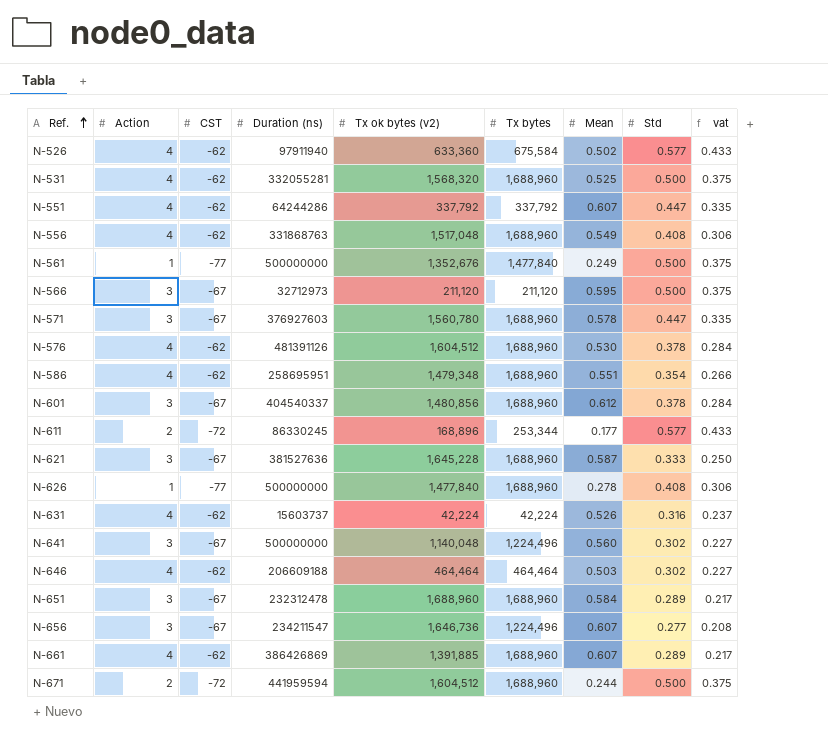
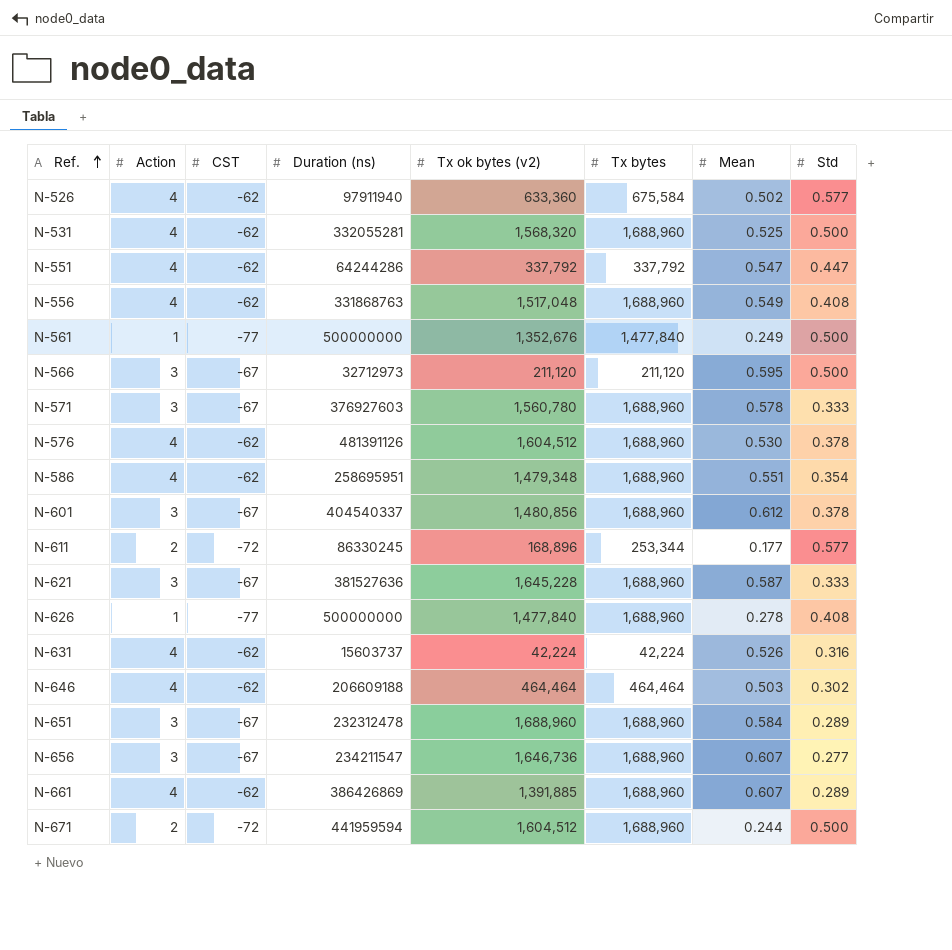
column vat | formula: [Std] * 0.75 -> none
row N-641: 3 | -67 | 500000000 | 1,140,048 | 1,224,496 | 0.560 | 0.302 | 0.227 -> none
N-551 | Mean: 0.607 -> 0.547
N-571 | Std: 0.447 -> 0.333
N-656 | Tx bytes: 1,224,496 -> 1,688,960

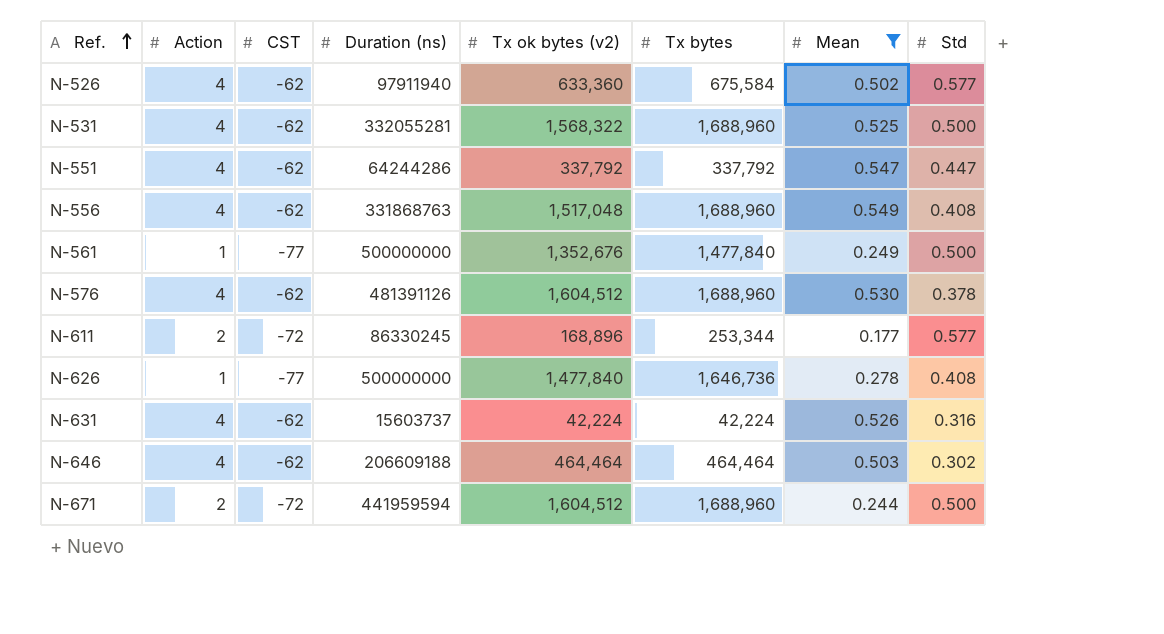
filter: none -> Mean <= 0.549
N-531 | Tx ok bytes (v2): 1,568,320 -> 1,568,322
N-626 | Tx bytes: 1,688,960 -> 1,646,736

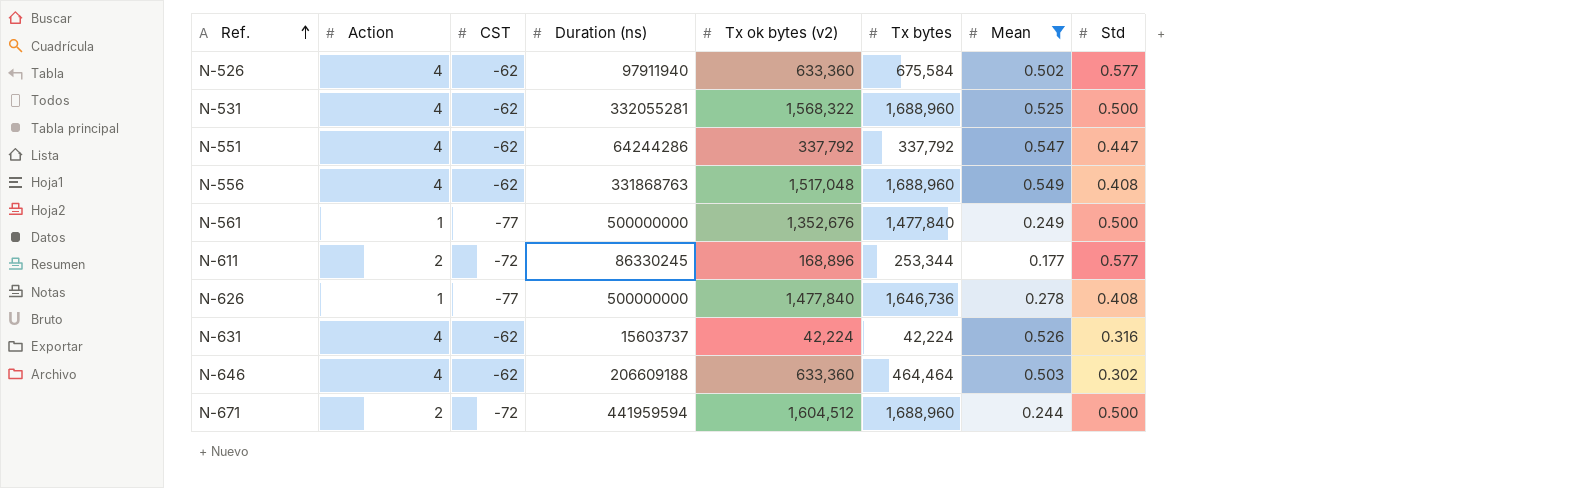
row N-576: 4 | -62 | 481391126 | 1,604,512 | 1,688,960 | 0.530 | 0.378 -> none
N-646 | Tx ok bytes (v2): 464,464 -> 633,360

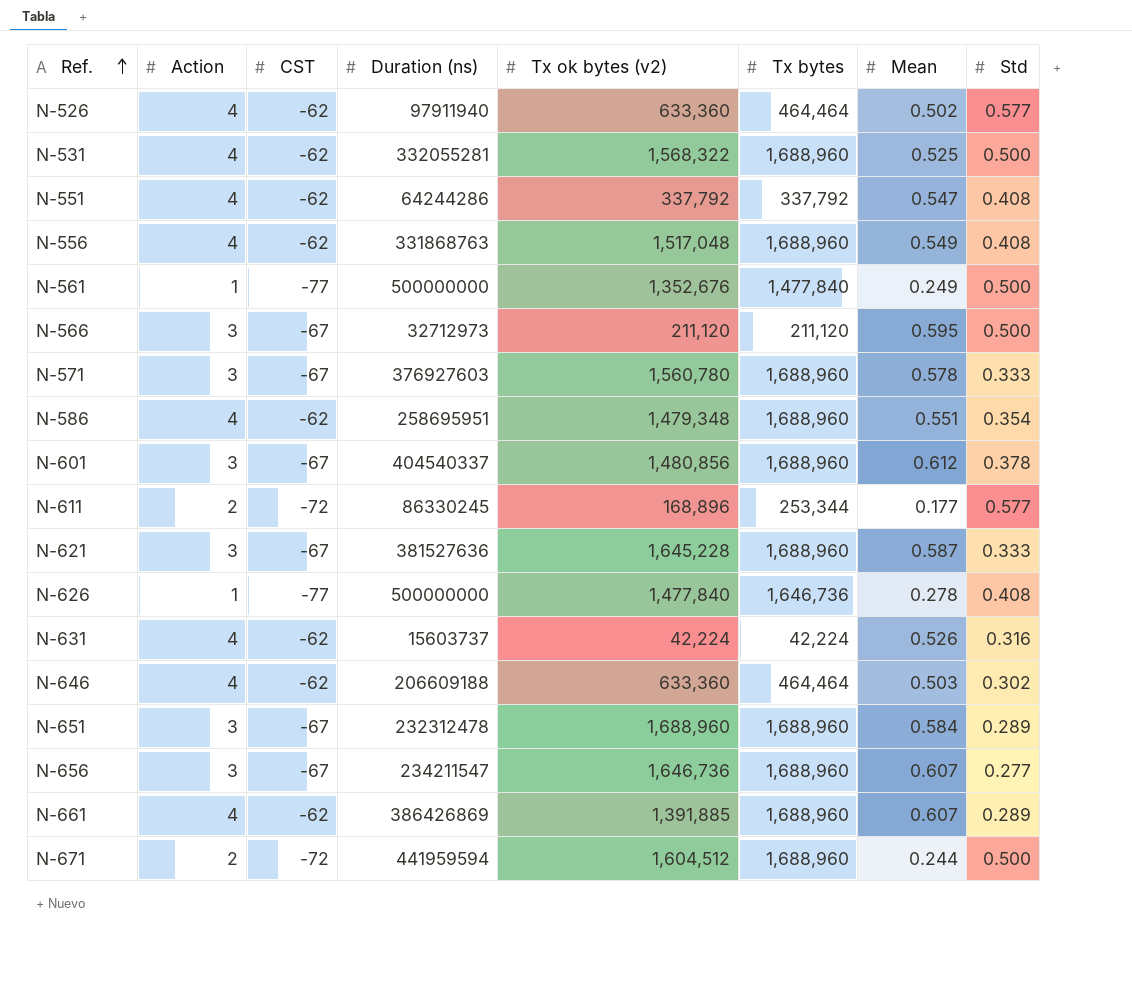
filter: Mean <= 0.549 -> none
N-526 | Tx bytes: 675,584 -> 464,464
N-551 | Std: 0.447 -> 0.408

